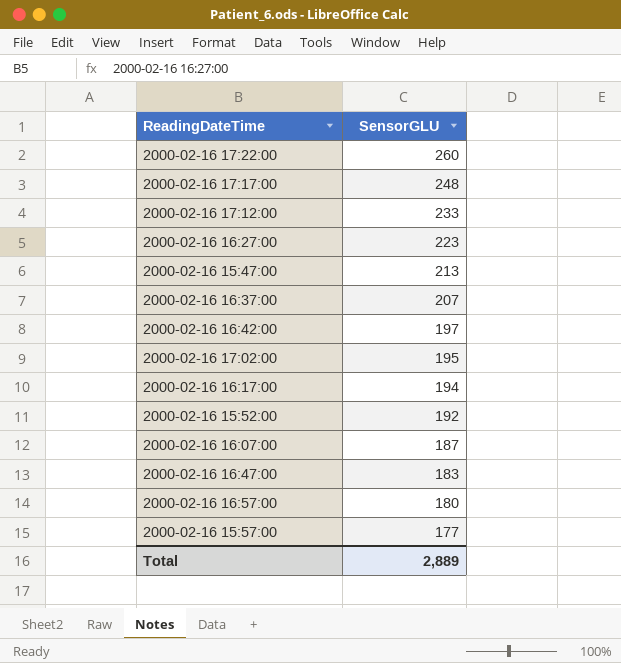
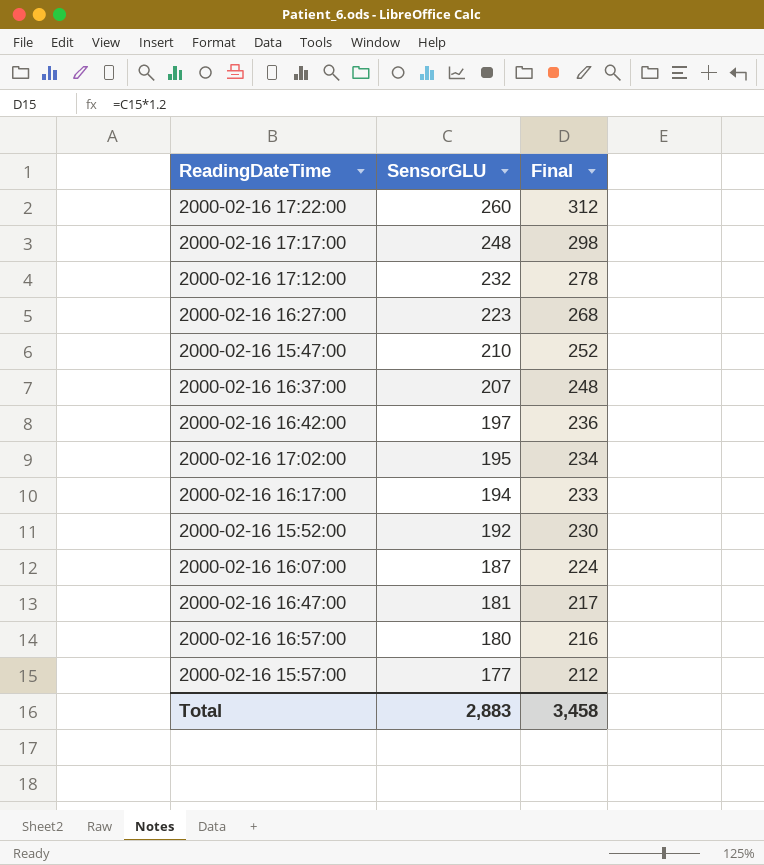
column Final | formula: none -> [SensorGLU] * 1.2
2000-02-16 17:12:00 | SensorGLU: 233 -> 232
2000-02-16 15:47:00 | SensorGLU: 213 -> 210
2000-02-16 16:47:00 | SensorGLU: 183 -> 181
Total | SensorGLU: 2,889 -> 2,883

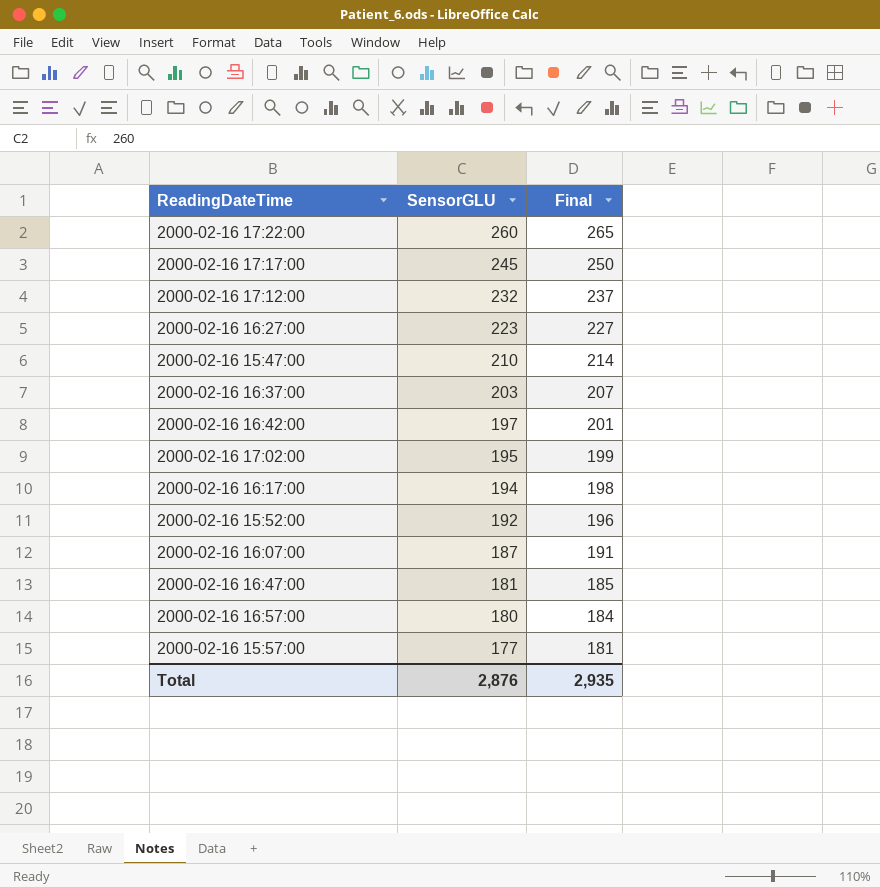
column Final | formula: [SensorGLU] * 1.2 -> [SensorGLU] * 1.02
2000-02-16 17:17:00 | SensorGLU: 248 -> 245
2000-02-16 16:37:00 | SensorGLU: 207 -> 203
Total | SensorGLU: 2,883 -> 2,876
Total | Final: 3,458 -> 2,935

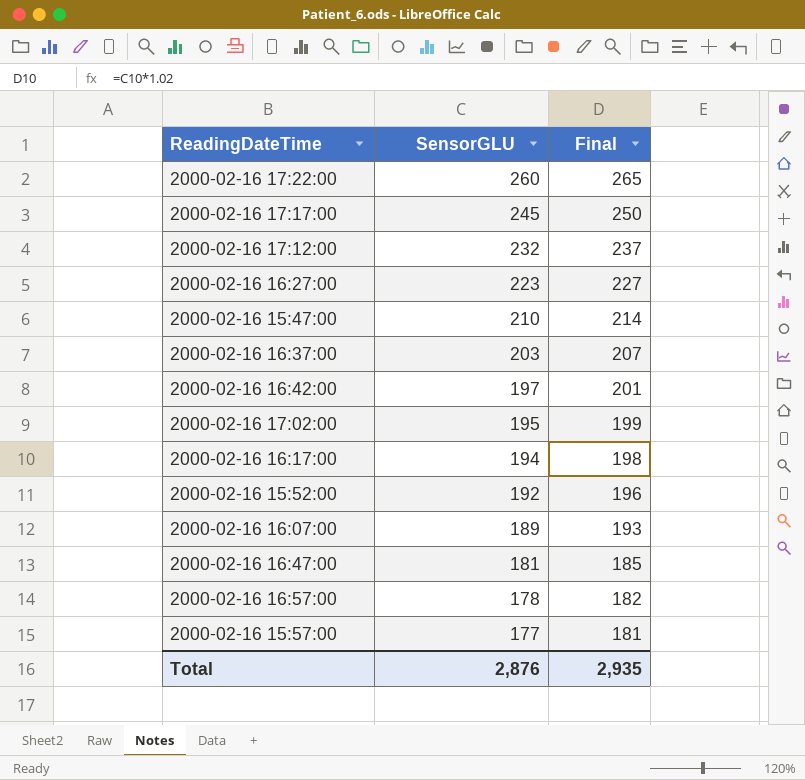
2000-02-16 16:07:00 | SensorGLU: 187 -> 189
2000-02-16 16:07:00 | Final: 191 -> 193
2000-02-16 16:57:00 | SensorGLU: 180 -> 178
2000-02-16 16:57:00 | Final: 184 -> 182

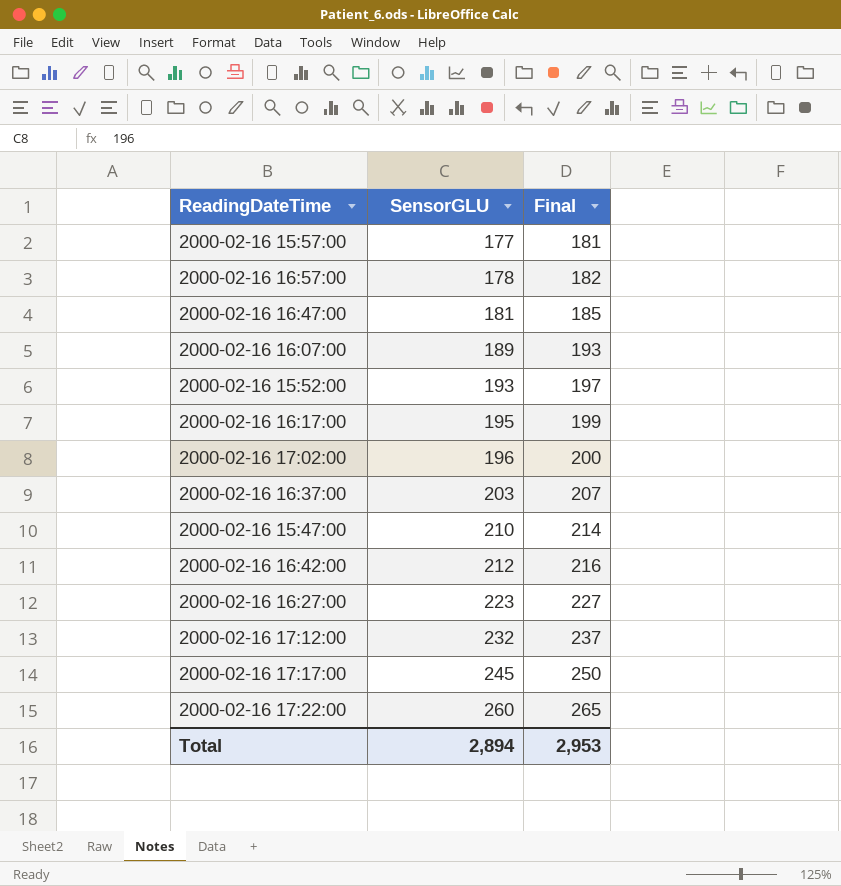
row order: SensorGLU descending -> SensorGLU ascending
2000-02-16 15:52:00 | SensorGLU: 192 -> 193
2000-02-16 15:52:00 | Final: 196 -> 197
2000-02-16 16:17:00 | SensorGLU: 194 -> 195
2000-02-16 16:17:00 | Final: 198 -> 199
2000-02-16 17:02:00 | SensorGLU: 195 -> 196
2000-02-16 17:02:00 | Final: 199 -> 200
2000-02-16 16:42:00 | SensorGLU: 197 -> 212
2000-02-16 16:42:00 | Final: 201 -> 216
Total | SensorGLU: 2,876 -> 2,894
Total | Final: 2,935 -> 2,953

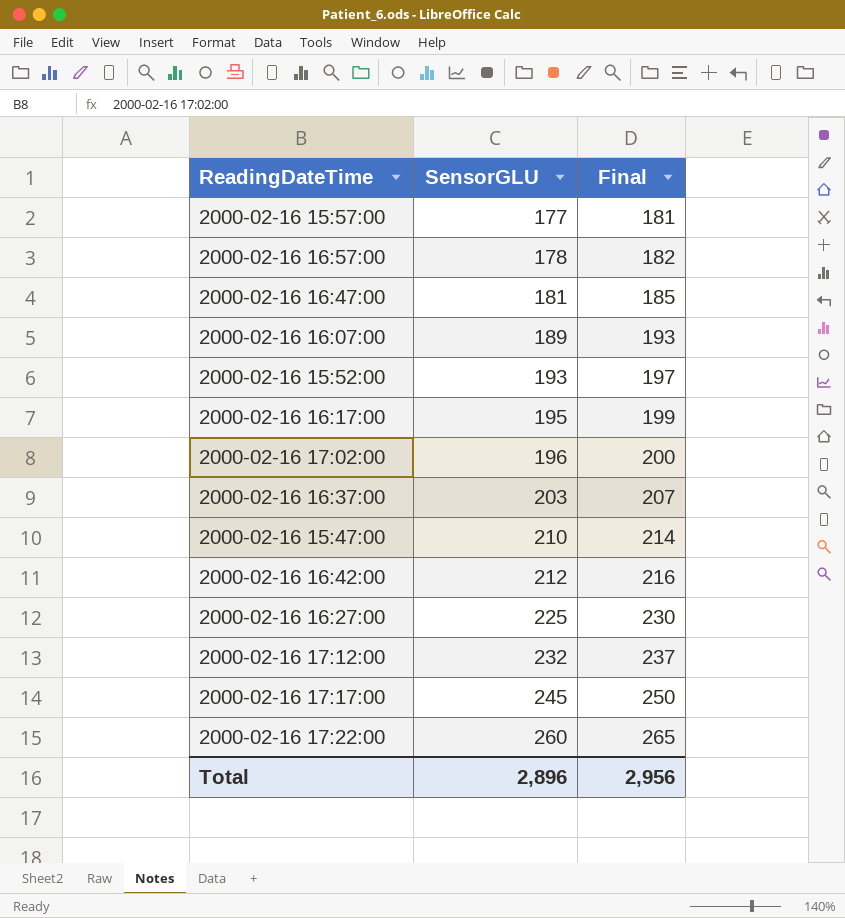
2000-02-16 16:27:00 | SensorGLU: 223 -> 225
2000-02-16 16:27:00 | Final: 227 -> 230
Total | SensorGLU: 2,894 -> 2,896
Total | Final: 2,953 -> 2,956

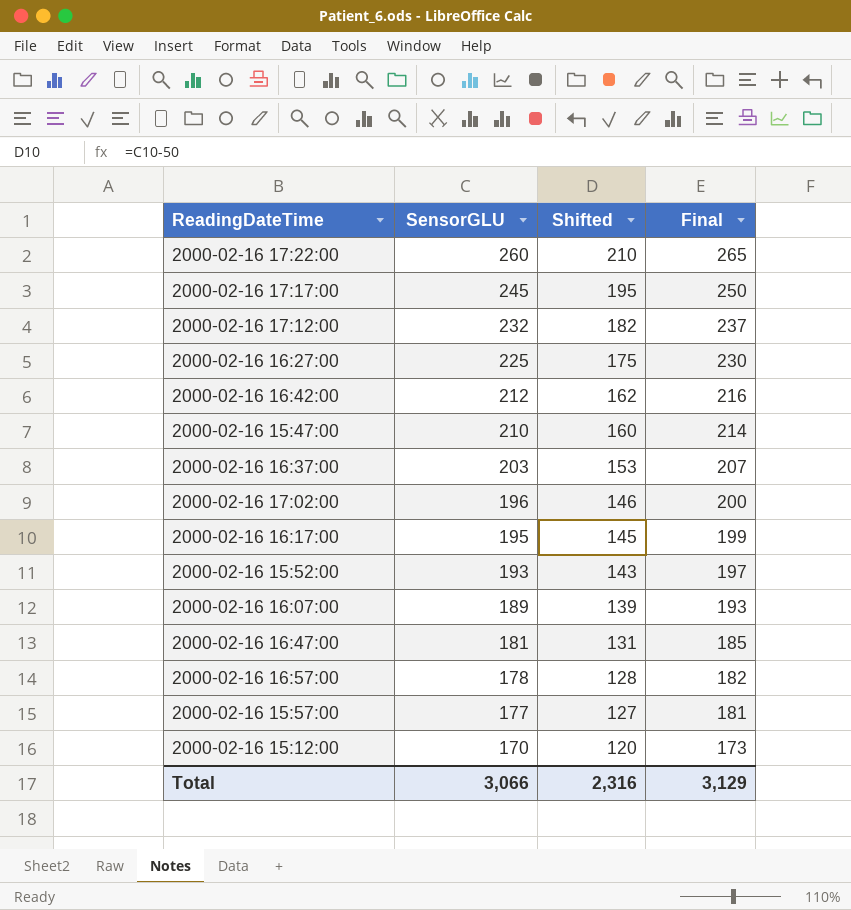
row order: SensorGLU ascending -> SensorGLU descending
column Shifted | formula: none -> [SensorGLU] - 50
row 2000-02-16 15:12:00: none -> 170 | 120 | 173
Total | SensorGLU: 2,896 -> 3,066
Total | Final: 2,956 -> 3,129

